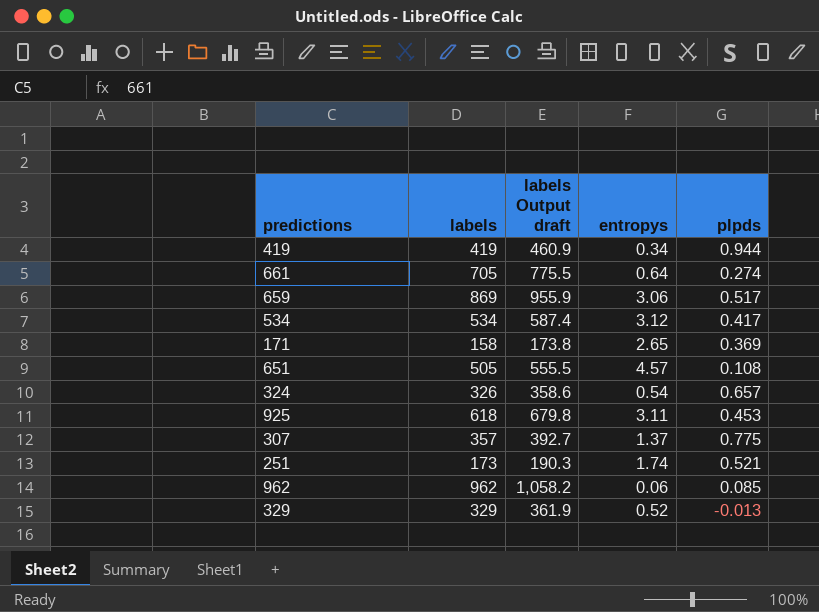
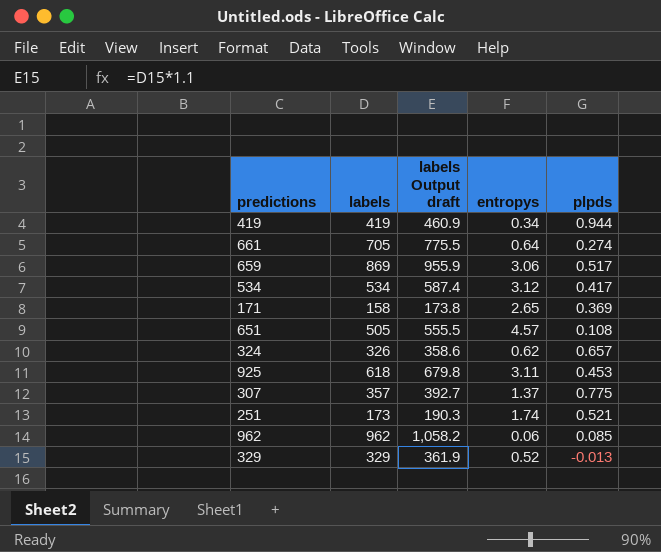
324 | entropys: 0.54 -> 0.62

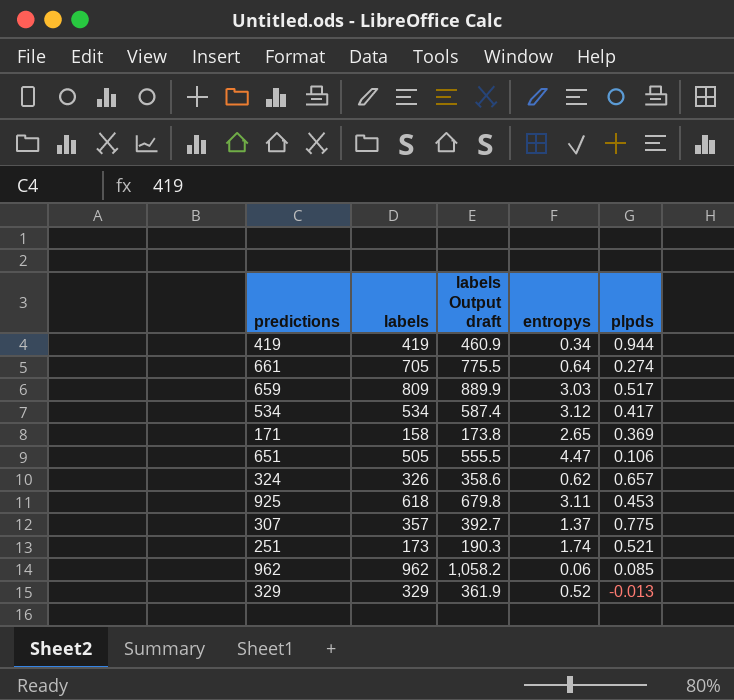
659 | labels: 869 -> 809
659 | labels Output draft: 955.9 -> 889.9
659 | entropys: 3.06 -> 3.03
651 | entropys: 4.57 -> 4.47
651 | plpds: 0.108 -> 0.106

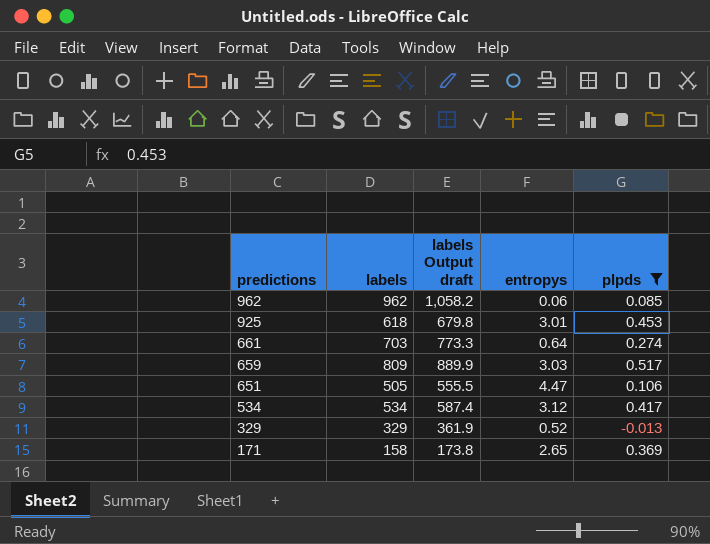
filter: none -> plpds <= 0.517
row order: none -> predictions descending
925 | entropys: 3.11 -> 3.01
661 | labels: 705 -> 703
661 | labels Output draft: 775.5 -> 773.3

